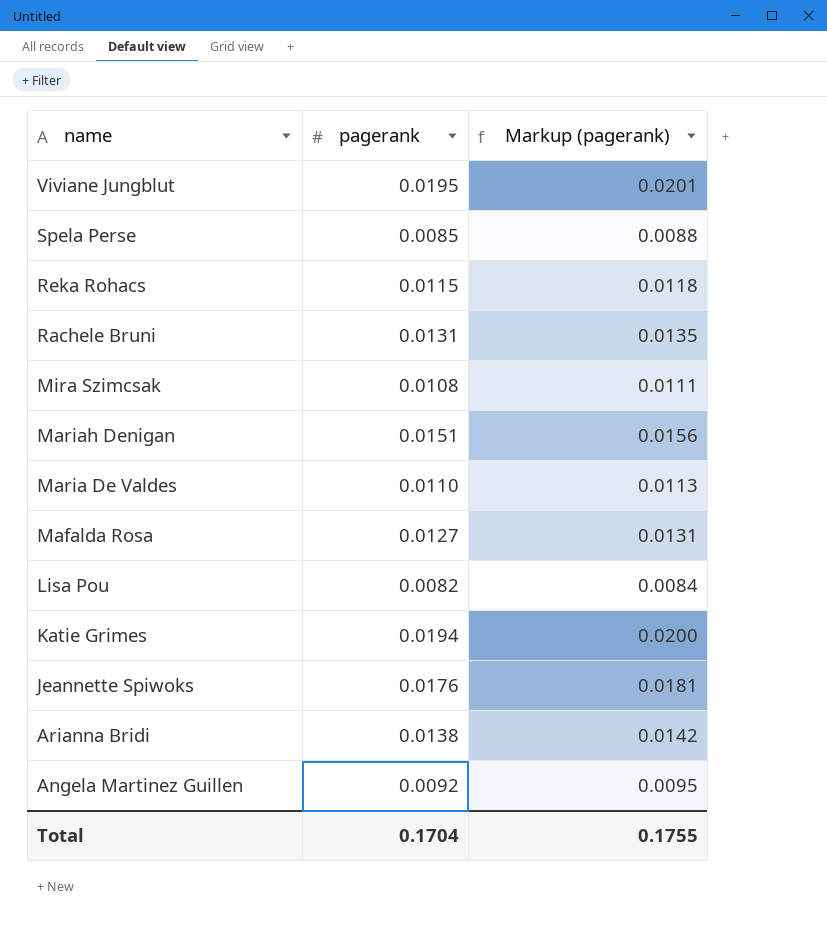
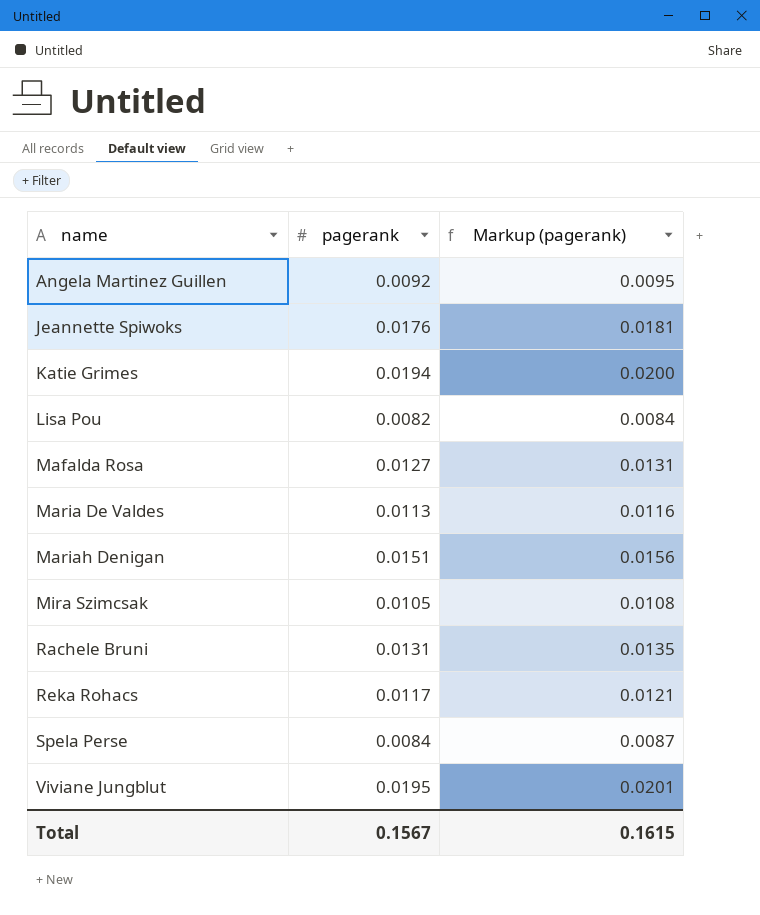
row order: name descending -> name ascending
row Arianna Bridi: 0.0138 | 0.0142 -> none
Maria De Valdes | pagerank: 0.0110 -> 0.0113
Maria De Valdes | Markup (pagerank): 0.0113 -> 0.0116
Mira Szimcsak | pagerank: 0.0108 -> 0.0105
Mira Szimcsak | Markup (pagerank): 0.0111 -> 0.0108
Reka Rohacs | pagerank: 0.0115 -> 0.0117
Reka Rohacs | Markup (pagerank): 0.0118 -> 0.0121
Spela Perse | pagerank: 0.0085 -> 0.0084
Spela Perse | Markup (pagerank): 0.0088 -> 0.0087
Total | pagerank: 0.1704 -> 0.1567
Total | Markup (pagerank): 0.1755 -> 0.1615

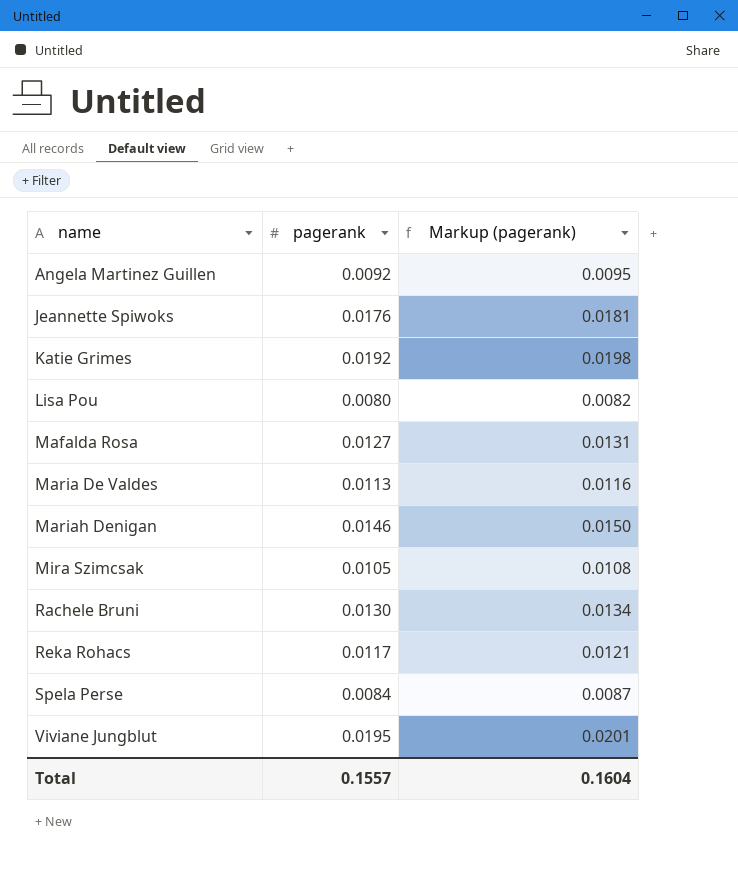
Katie Grimes | pagerank: 0.0194 -> 0.0192
Katie Grimes | Markup (pagerank): 0.0200 -> 0.0198
Lisa Pou | pagerank: 0.0082 -> 0.0080
Lisa Pou | Markup (pagerank): 0.0084 -> 0.0082
Mariah Denigan | pagerank: 0.0151 -> 0.0146
Mariah Denigan | Markup (pagerank): 0.0156 -> 0.0150
Rachele Bruni | pagerank: 0.0131 -> 0.0130
Rachele Bruni | Markup (pagerank): 0.0135 -> 0.0134
Total | pagerank: 0.1567 -> 0.1557
Total | Markup (pagerank): 0.1615 -> 0.1604

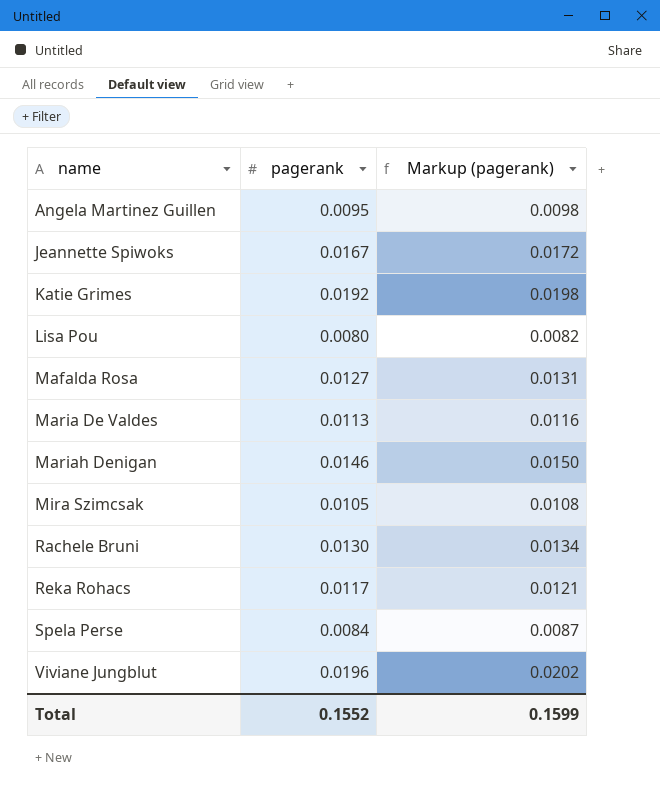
Angela Martinez Guillen | pagerank: 0.0092 -> 0.0095
Angela Martinez Guillen | Markup (pagerank): 0.0095 -> 0.0098
Jeannette Spiwoks | pagerank: 0.0176 -> 0.0167
Jeannette Spiwoks | Markup (pagerank): 0.0181 -> 0.0172
Viviane Jungblut | pagerank: 0.0195 -> 0.0196
Viviane Jungblut | Markup (pagerank): 0.0201 -> 0.0202
Total | pagerank: 0.1557 -> 0.1552
Total | Markup (pagerank): 0.1604 -> 0.1599

